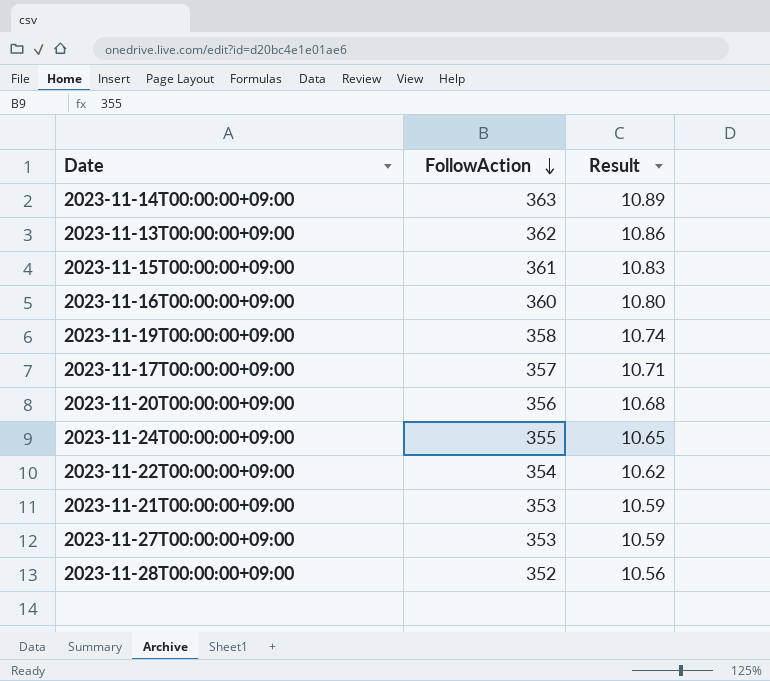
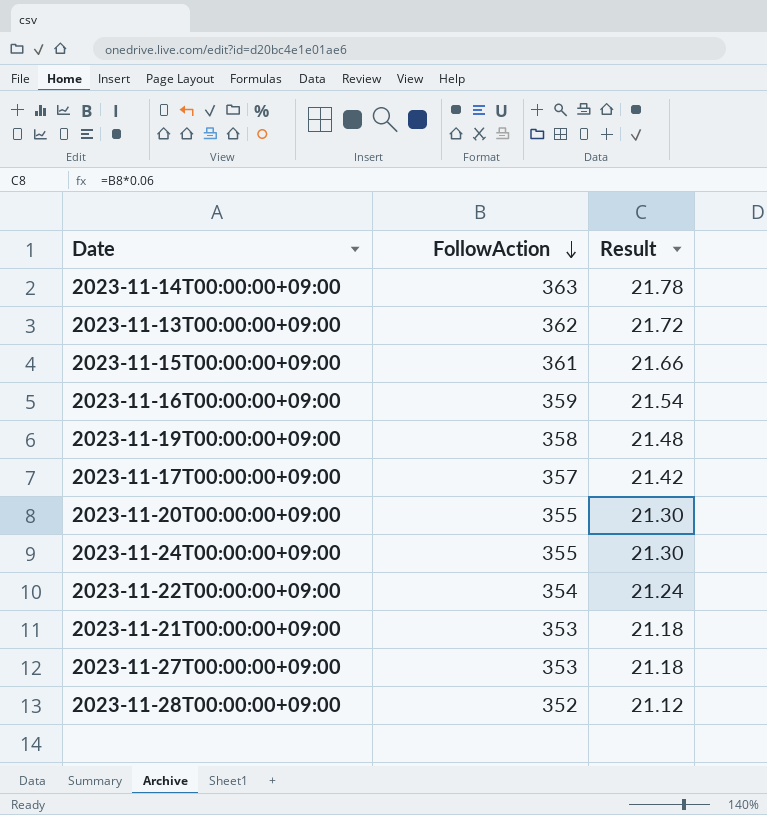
column Result | formula: [FollowAction] * 0.03 -> [FollowAction] * 0.06
2023-11-16T00:00:00+09:00 | FollowAction: 360 -> 359
2023-11-20T00:00:00+09:00 | FollowAction: 356 -> 355

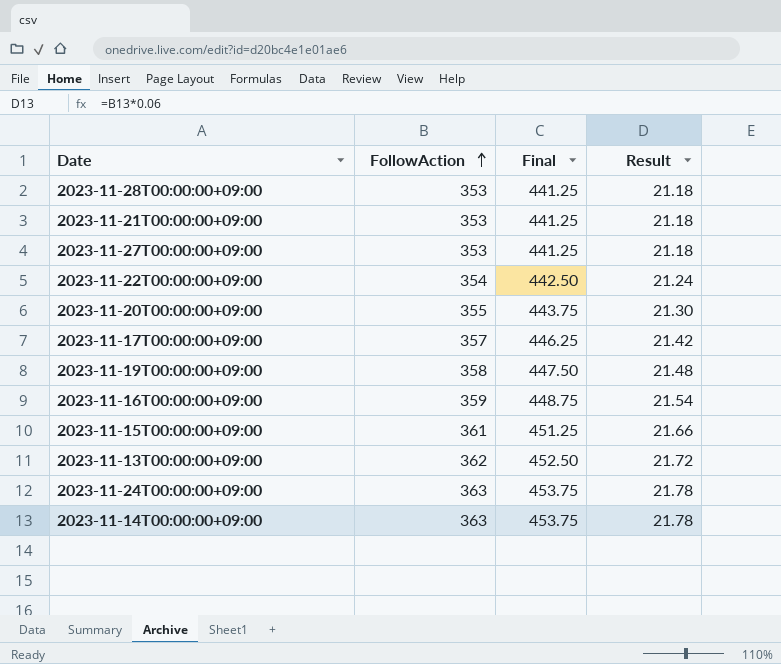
row order: FollowAction descending -> FollowAction ascending
column Final | formula: none -> [FollowAction] * 1.25
2023-11-28T00:00:00+09:00 | FollowAction: 352 -> 353
2023-11-28T00:00:00+09:00 | Result: 21.12 -> 21.18
2023-11-24T00:00:00+09:00 | FollowAction: 355 -> 363
2023-11-24T00:00:00+09:00 | Result: 21.30 -> 21.78

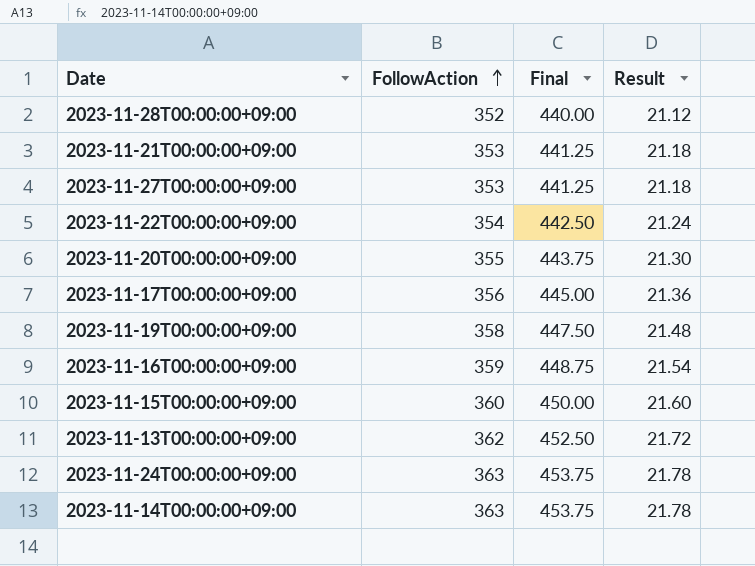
2023-11-28T00:00:00+09:00 | FollowAction: 353 -> 352
2023-11-28T00:00:00+09:00 | Final: 441.25 -> 440.00
2023-11-28T00:00:00+09:00 | Result: 21.18 -> 21.12
2023-11-17T00:00:00+09:00 | FollowAction: 357 -> 356
2023-11-17T00:00:00+09:00 | Final: 446.25 -> 445.00
2023-11-17T00:00:00+09:00 | Result: 21.42 -> 21.36
2023-11-15T00:00:00+09:00 | FollowAction: 361 -> 360
2023-11-15T00:00:00+09:00 | Final: 451.25 -> 450.00
2023-11-15T00:00:00+09:00 | Result: 21.66 -> 21.60

